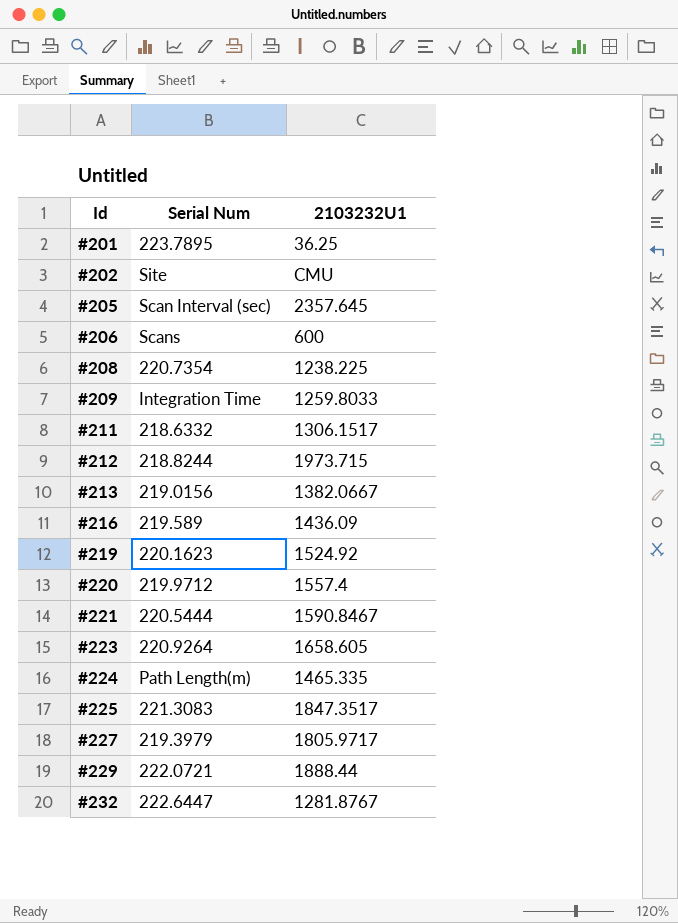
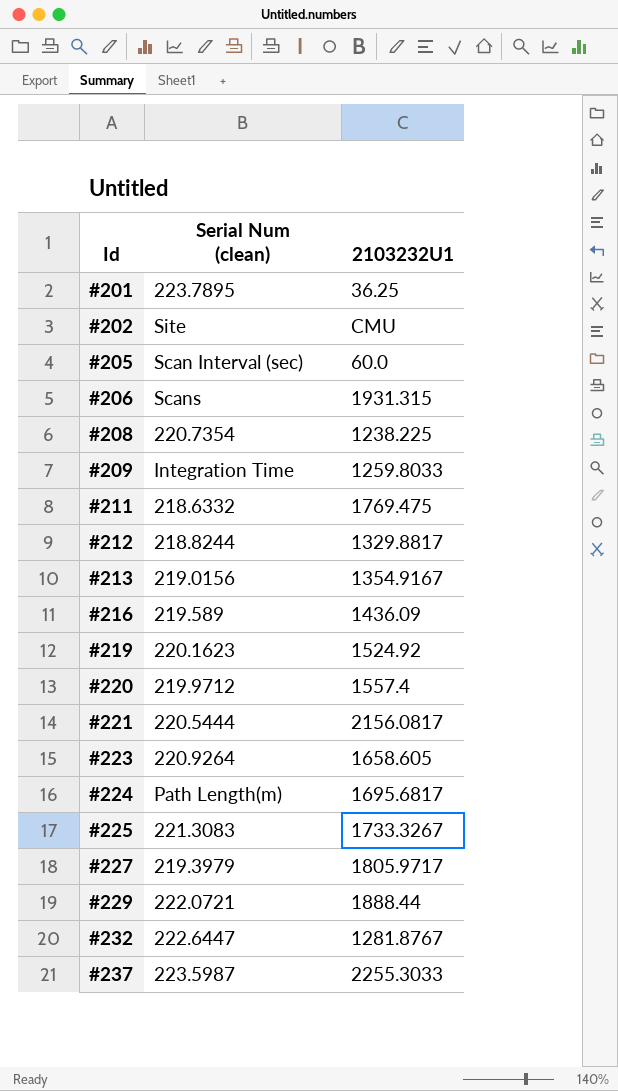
column name: Serial Num -> Serial Num (clean)
#205 | 2103232U1: 2357.645 -> 60.0
#206 | 2103232U1: 600 -> 1931.315
#211 | 2103232U1: 1306.1517 -> 1769.475
#212 | 2103232U1: 1973.715 -> 1329.8817
#213 | 2103232U1: 1382.0667 -> 1354.9167
#221 | 2103232U1: 1590.8467 -> 2156.0817
#224 | 2103232U1: 1465.335 -> 1695.6817
#225 | 2103232U1: 1847.3517 -> 1733.3267
row #237: none -> 223.5987 | 2255.3033

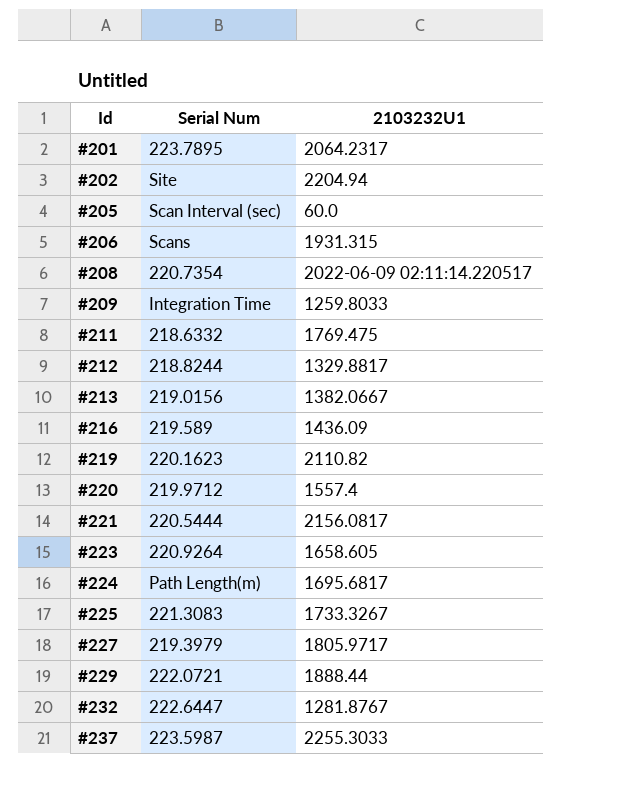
column name: Serial Num (clean) -> Serial Num
#201 | 2103232U1: 36.25 -> 2064.2317
#202 | 2103232U1: CMU -> 2204.94
#208 | 2103232U1: 1238.225 -> 2022-06-09 02:11:14.220517
#213 | 2103232U1: 1354.9167 -> 1382.0667
#219 | 2103232U1: 1524.92 -> 2110.82

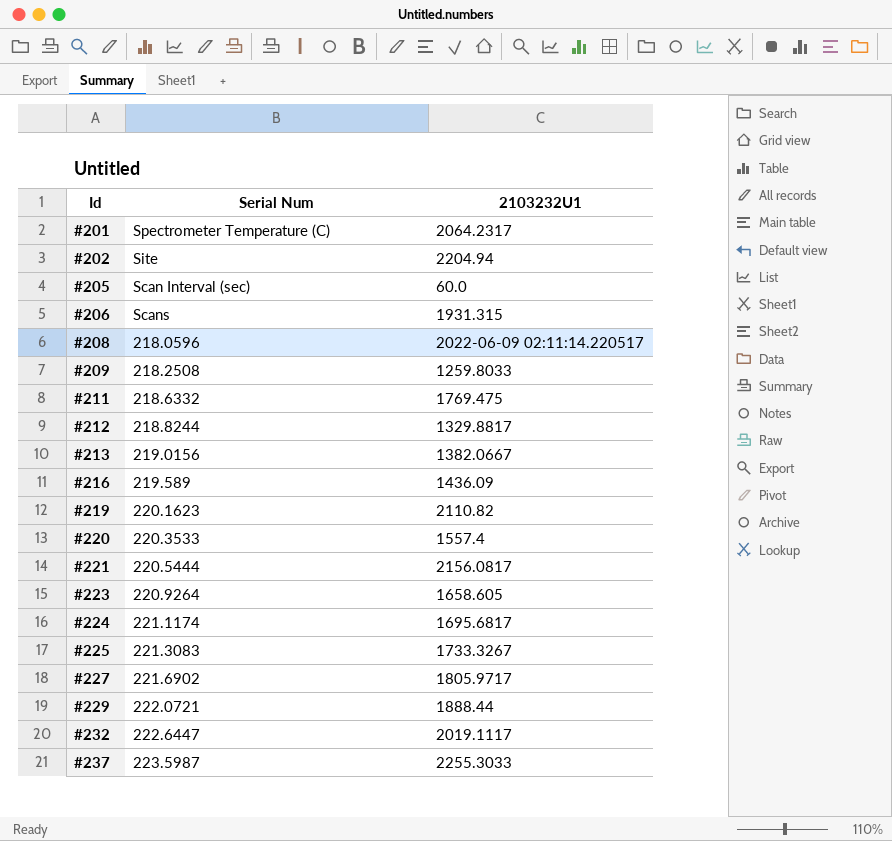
#201 | Serial Num: 223.7895 -> Spectrometer Temperature (C)
#208 | Serial Num: 220.7354 -> 218.0596
#209 | Serial Num: Integration Time -> 218.2508
#220 | Serial Num: 219.9712 -> 220.3533
#224 | Serial Num: Path Length(m) -> 221.1174
#227 | Serial Num: 219.3979 -> 221.6902
#232 | 2103232U1: 1281.8767 -> 2019.1117

